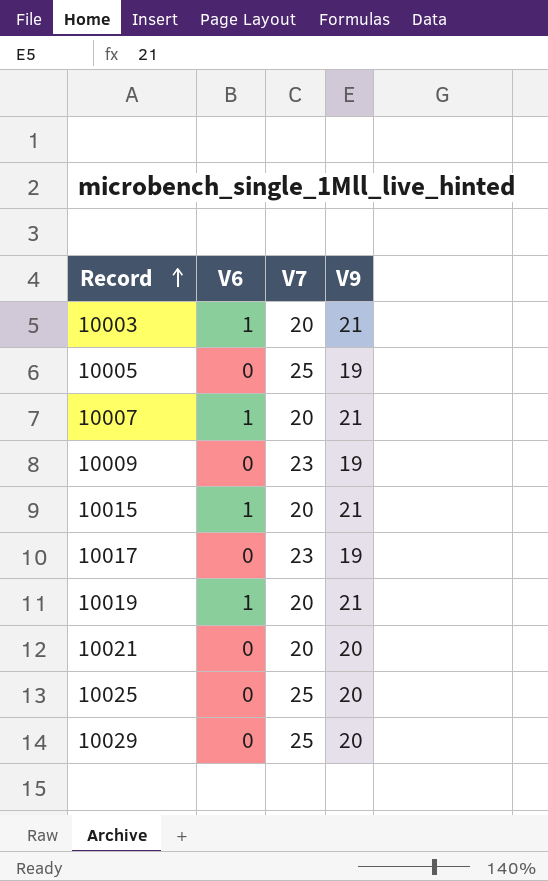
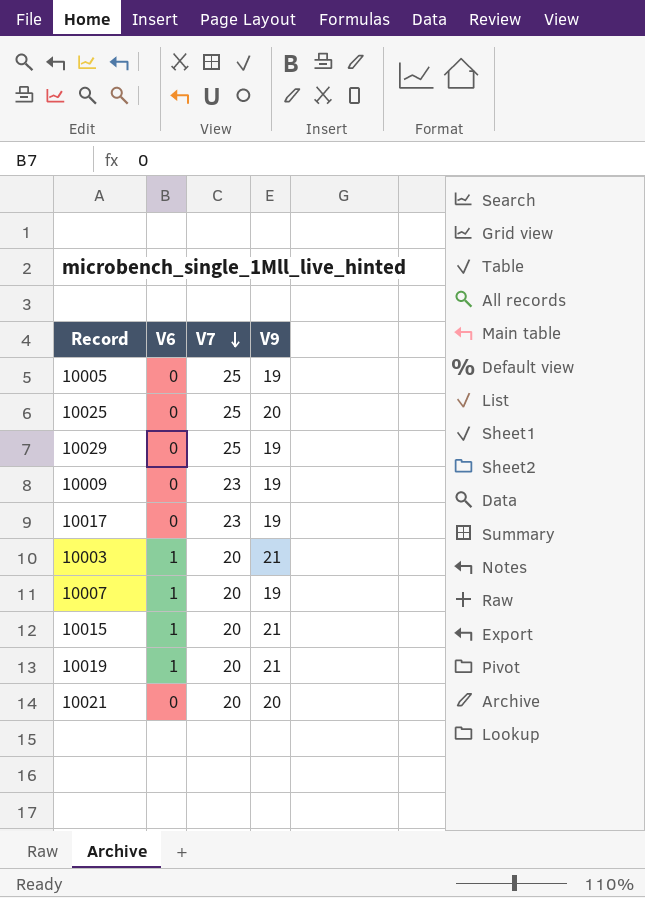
row order: Record ascending -> V7 descending
10029 | V9: 20 -> 19
10007 | V9: 21 -> 19

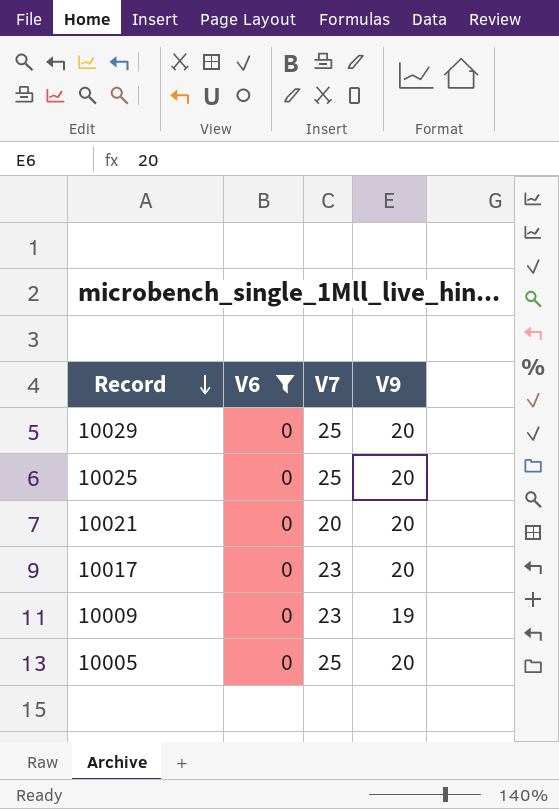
filter: none -> V6 = 0
row order: V7 descending -> Record descending
10029 | V9: 19 -> 20
10017 | V9: 19 -> 20
10005 | V9: 19 -> 20

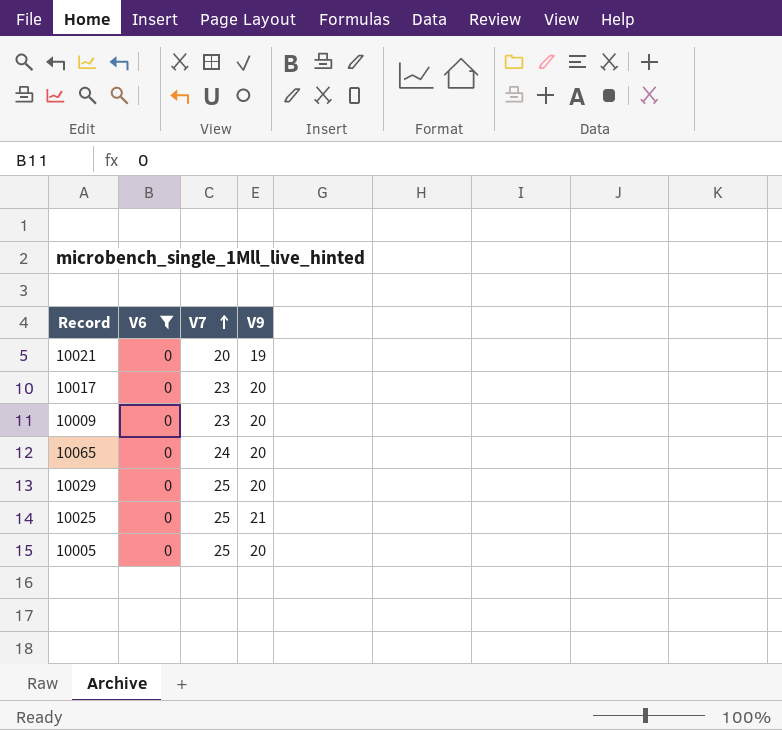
row order: Record descending -> V7 ascending
10021 | V9: 20 -> 19
10009 | V9: 19 -> 20
row 10065: none -> 0 | 24 | 20
10025 | V9: 20 -> 21

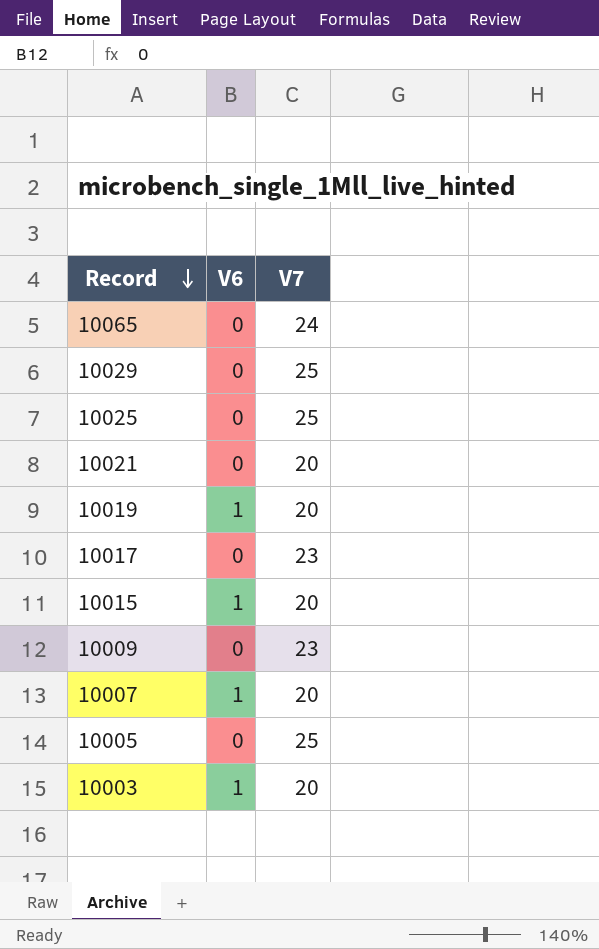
filter: V6 = 0 -> none
row order: V7 ascending -> Record descending
column V9 | position: 4 -> none

